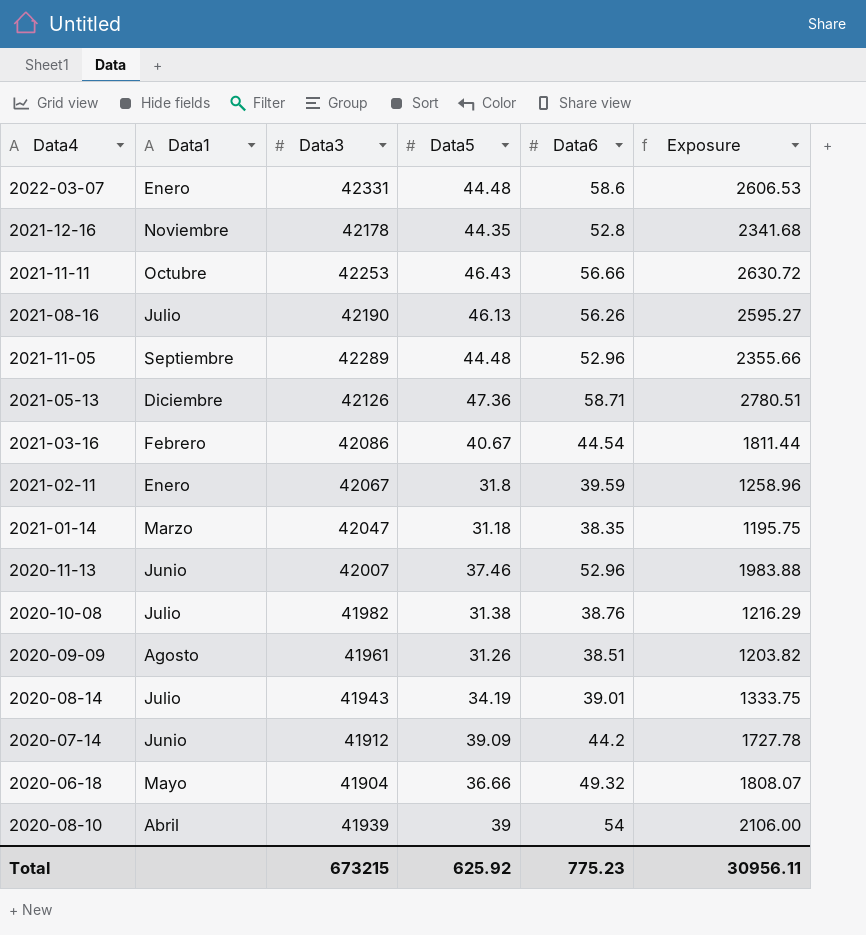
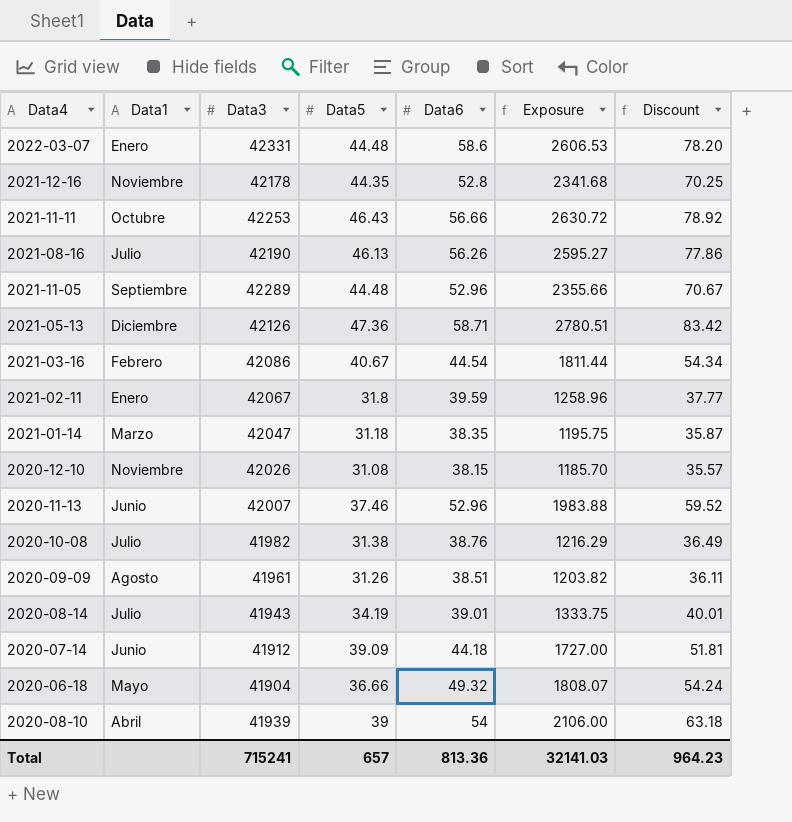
column Discount | formula: none -> [Exposure] * 0.03
row 2020-12-10: none -> Noviembre | 42026 | 31.08 | 38.15 | 1185.70 | 35.57
2020-07-14 | Data6: 44.2 -> 44.18
2020-07-14 | Exposure: 1727.78 -> 1727.00
Total | Data3: 673215 -> 715241
Total | Data5: 625.92 -> 657
Total | Data6: 775.23 -> 813.36
Total | Exposure: 30956.11 -> 32141.03

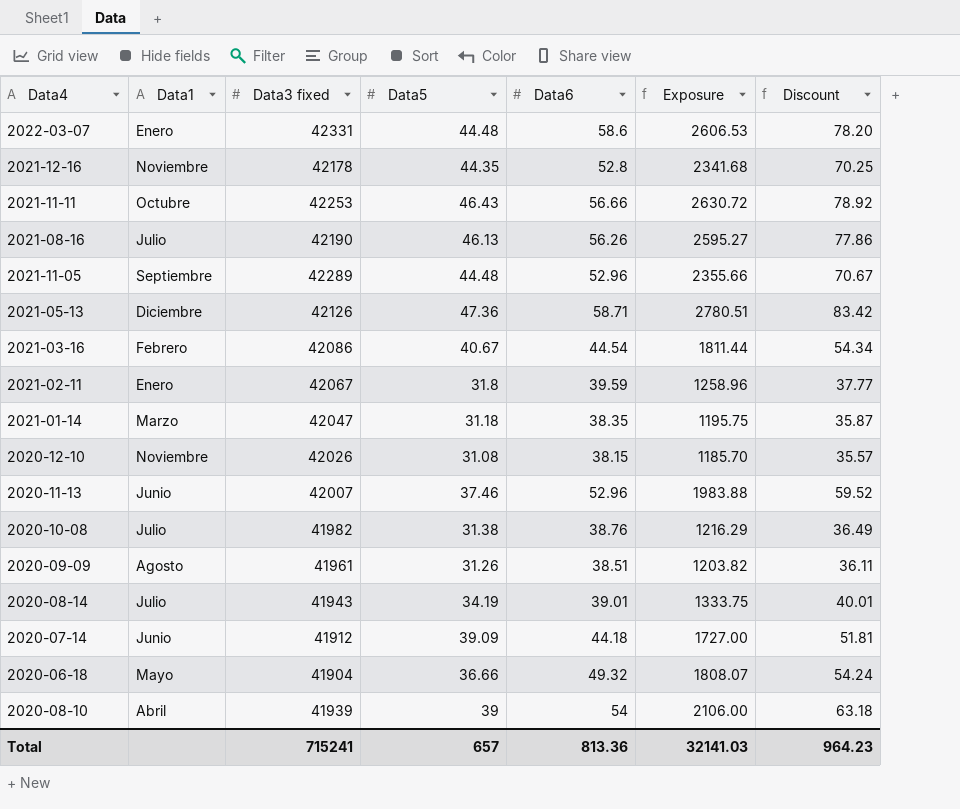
column name: Data3 -> Data3 fixed

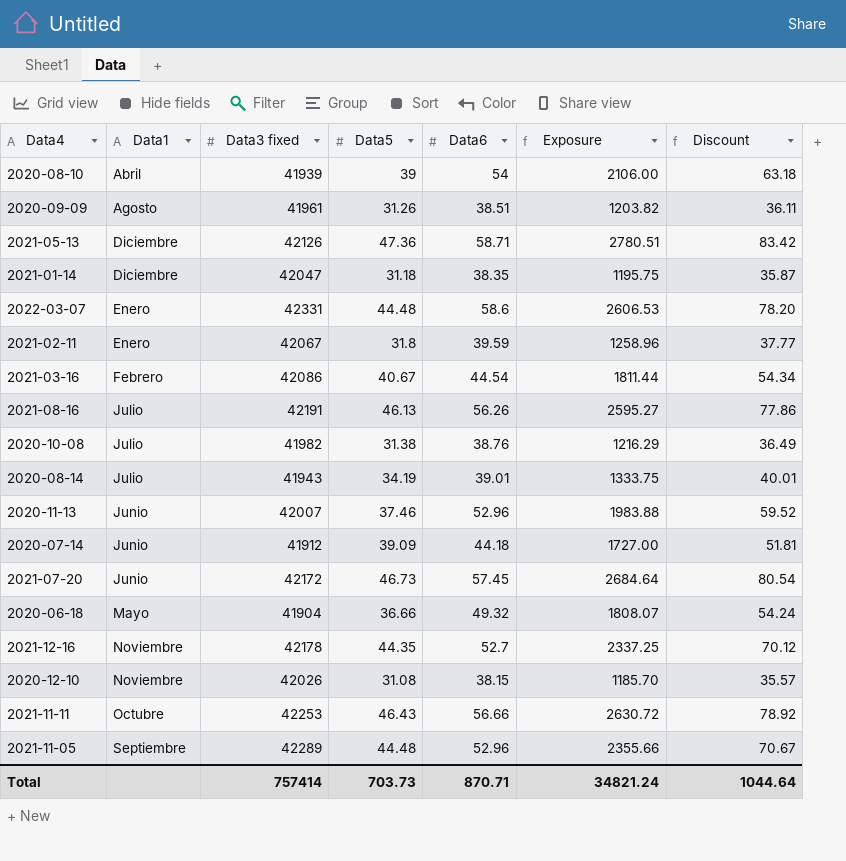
row order: none -> Data1 ascending
2021-01-14 | Data1: Marzo -> Diciembre
2021-08-16 | Data3 fixed: 42190 -> 42191
row 2021-07-20: none -> Junio | 42172 | 46.73 | 57.45 | 2684.64 | 80.54
2021-12-16 | Data6: 52.8 -> 52.7
2021-12-16 | Exposure: 2341.68 -> 2337.25
2021-12-16 | Discount: 70.25 -> 70.12
Total | Data3 fixed: 715241 -> 757414
Total | Data5: 657 -> 703.73
Total | Data6: 813.36 -> 870.71
Total | Exposure: 32141.03 -> 34821.24
Total | Discount: 964.23 -> 1044.64

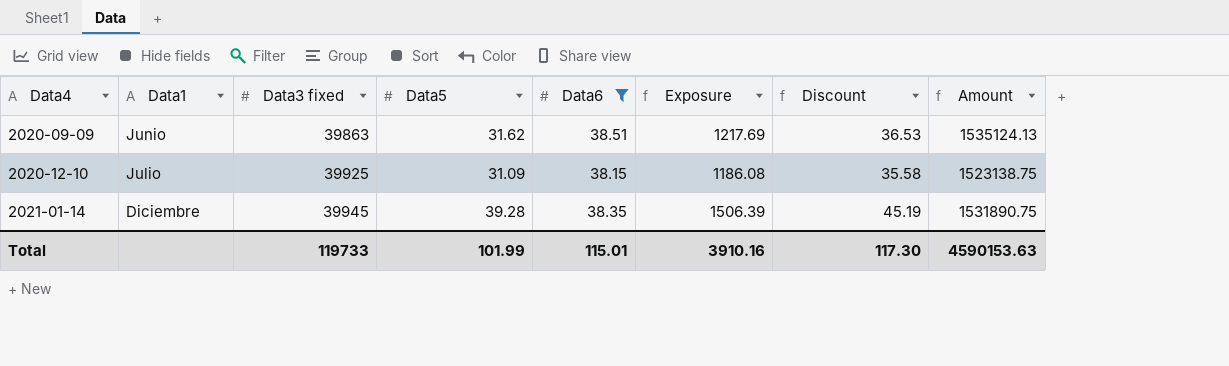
filter: none -> Data6 <= 38.51
row order: Data1 ascending -> Data4 ascending
column Amount | formula: none -> [Data3 fixed] * [Data6]
2020-09-09 | Data1: Agosto -> Junio
2020-09-09 | Data3 fixed: 41961 -> 39863
2020-09-09 | Data5: 31.26 -> 31.62
2020-09-09 | Exposure: 1203.82 -> 1217.69
2020-09-09 | Discount: 36.11 -> 36.53
2020-12-10 | Data1: Noviembre -> Julio
2020-12-10 | Data3 fixed: 42026 -> 39925
2020-12-10 | Data5: 31.08 -> 31.09
2020-12-10 | Exposure: 1185.70 -> 1186.08
2020-12-10 | Discount: 35.57 -> 35.58
2021-01-14 | Data3 fixed: 42047 -> 39945
2021-01-14 | Data5: 31.18 -> 39.28
2021-01-14 | Exposure: 1195.75 -> 1506.39
2021-01-14 | Discount: 35.87 -> 45.19
Total | Data3 fixed: 757414 -> 119733
Total | Data5: 703.73 -> 101.99
Total | Data6: 870.71 -> 115.01
Total | Exposure: 34821.24 -> 3910.16
Total | Discount: 1044.64 -> 117.30

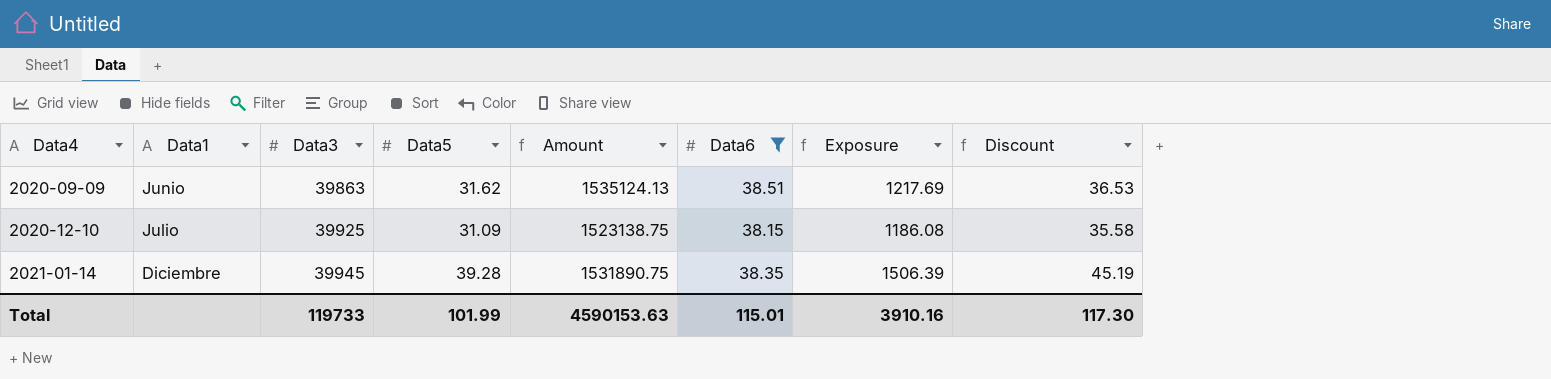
column name: Data3 fixed -> Data3
column Amount | position: 8 -> 5

